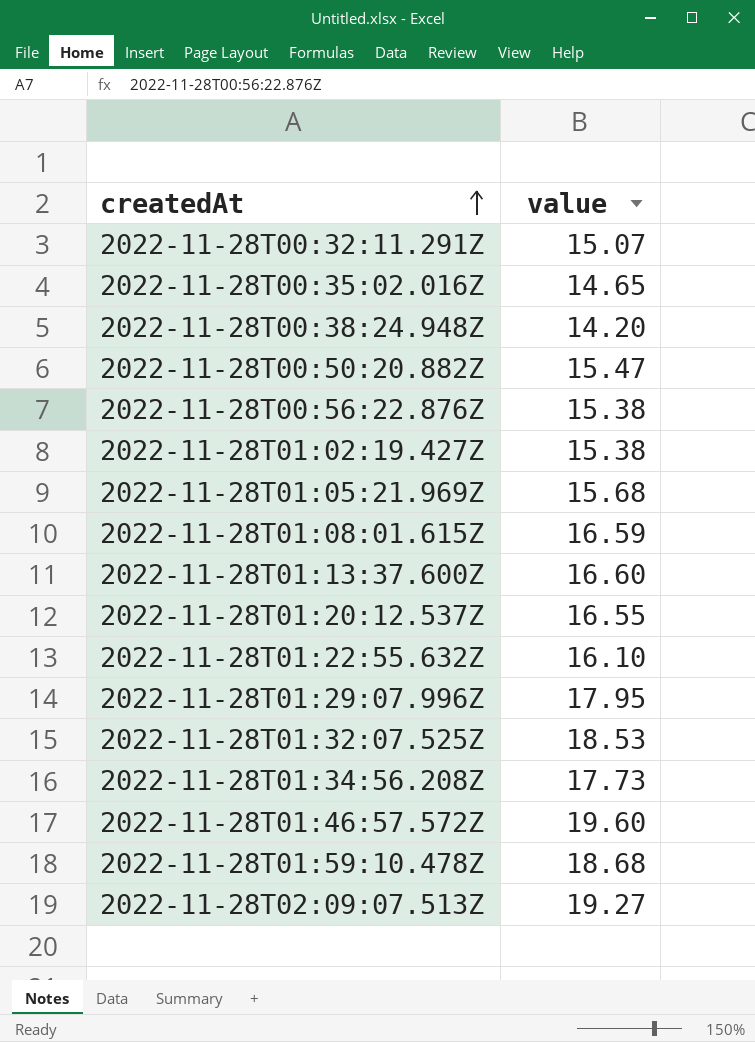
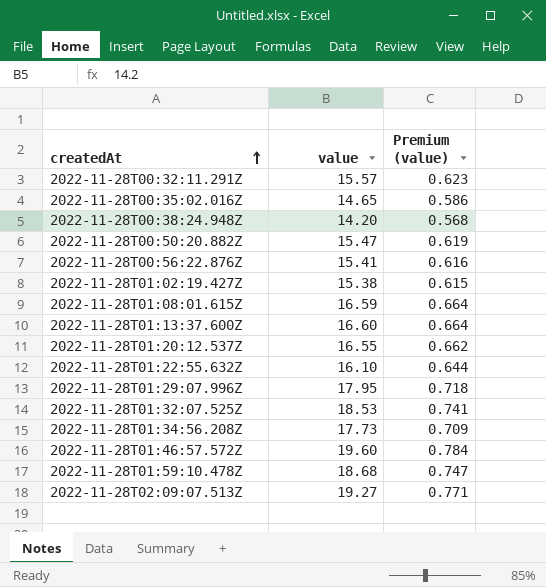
column Premium (value) | formula: none -> [value] * 0.04
row 2022-11-28T01:05:21.969Z: 15.68 -> none
2022-11-28T00:32:11.291Z | value: 15.07 -> 15.57
2022-11-28T00:56:22.876Z | value: 15.38 -> 15.41

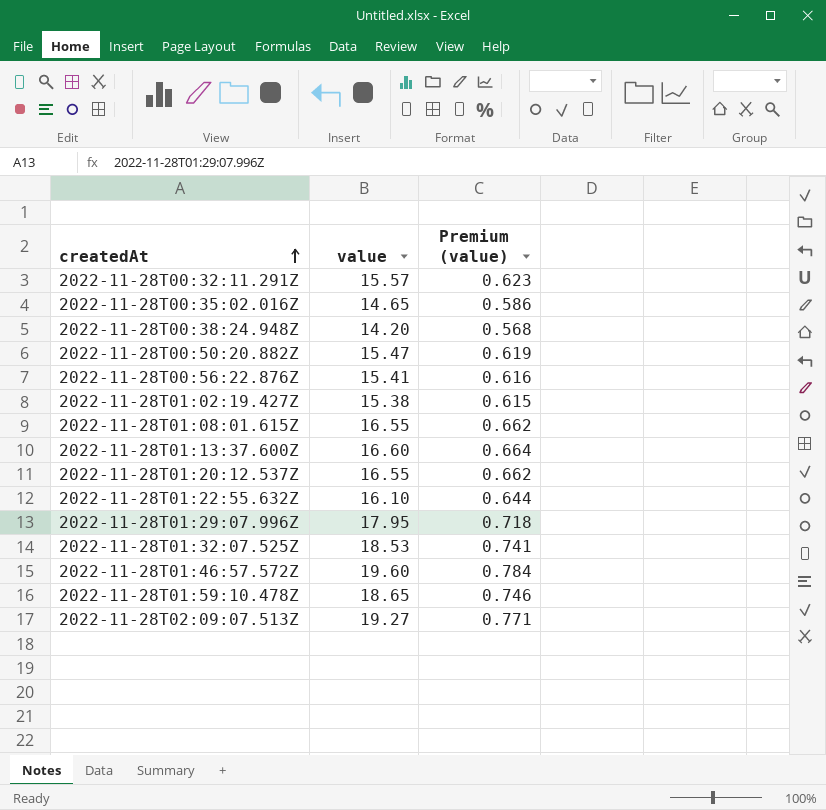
row 2022-11-28T01:34:56.208Z: 17.73 | 0.709 -> none
2022-11-28T01:08:01.615Z | value: 16.59 -> 16.55
2022-11-28T01:08:01.615Z | Premium (value): 0.664 -> 0.662
2022-11-28T01:59:10.478Z | value: 18.68 -> 18.65
2022-11-28T01:59:10.478Z | Premium (value): 0.747 -> 0.746

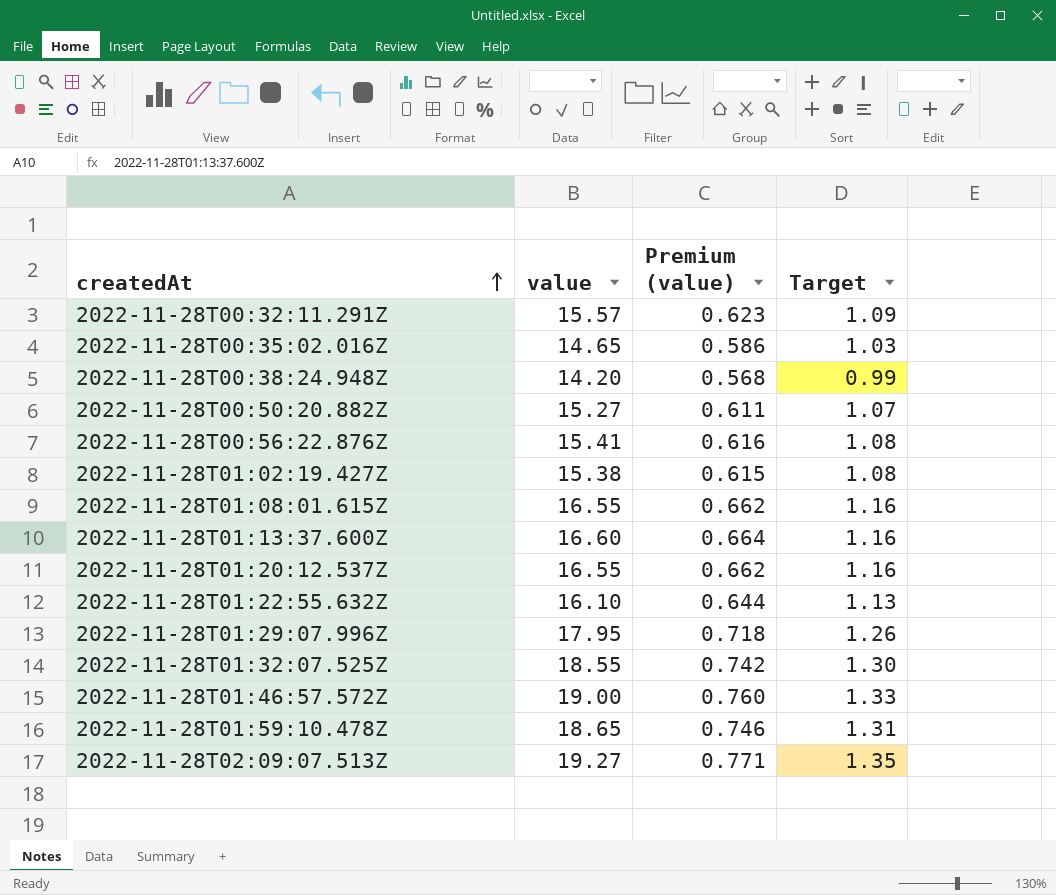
column Target | formula: none -> [value] * 0.07
2022-11-28T00:50:20.882Z | value: 15.47 -> 15.27
2022-11-28T00:50:20.882Z | Premium (value): 0.619 -> 0.611
2022-11-28T01:32:07.525Z | value: 18.53 -> 18.55
2022-11-28T01:32:07.525Z | Premium (value): 0.741 -> 0.742
2022-11-28T01:46:57.572Z | value: 19.60 -> 19.00
2022-11-28T01:46:57.572Z | Premium (value): 0.784 -> 0.760

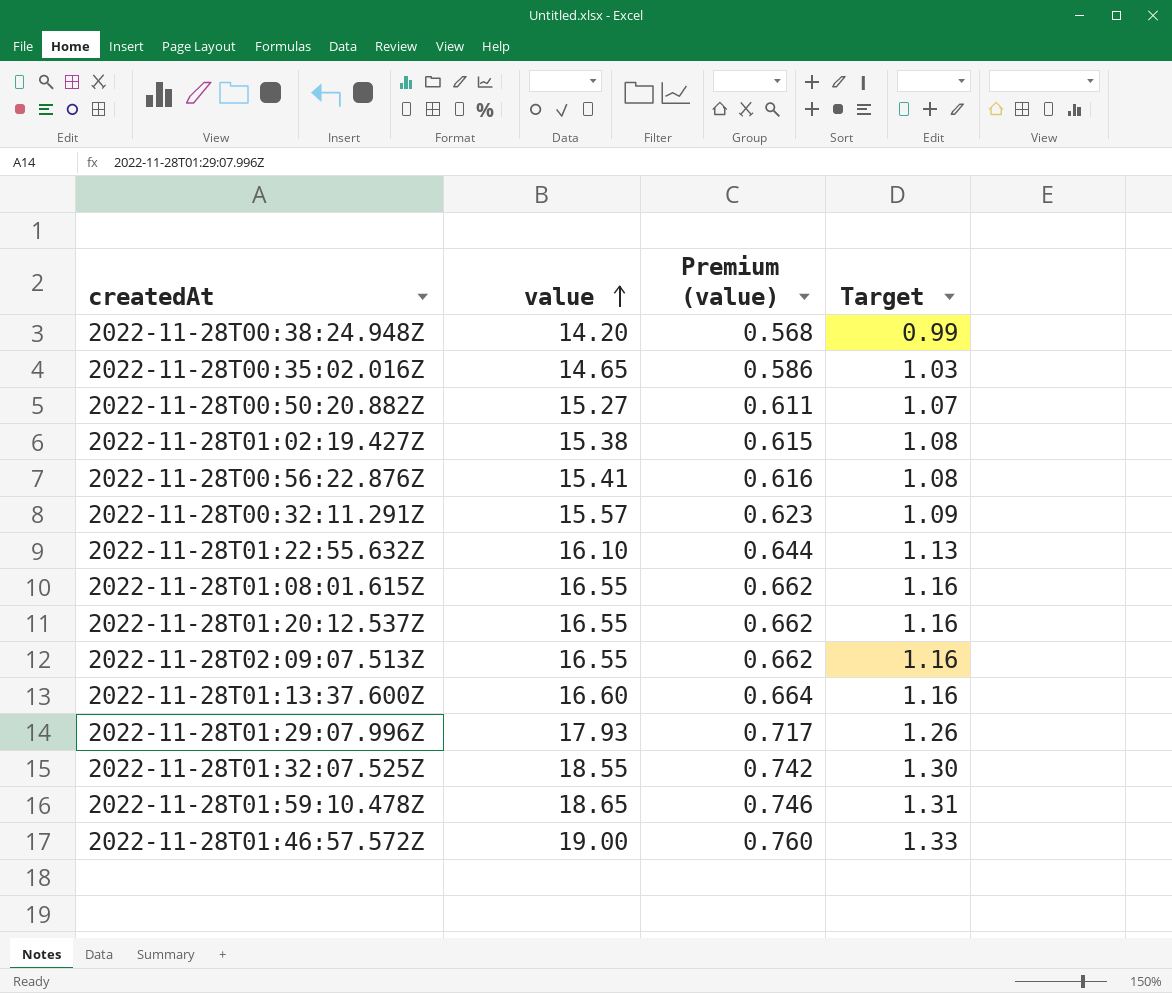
row order: createdAt ascending -> value ascending
2022-11-28T02:09:07.513Z | value: 19.27 -> 16.55
2022-11-28T02:09:07.513Z | Premium (value): 0.771 -> 0.662
2022-11-28T02:09:07.513Z | Target: 1.35 -> 1.16
2022-11-28T01:29:07.996Z | value: 17.95 -> 17.93
2022-11-28T01:29:07.996Z | Premium (value): 0.718 -> 0.717

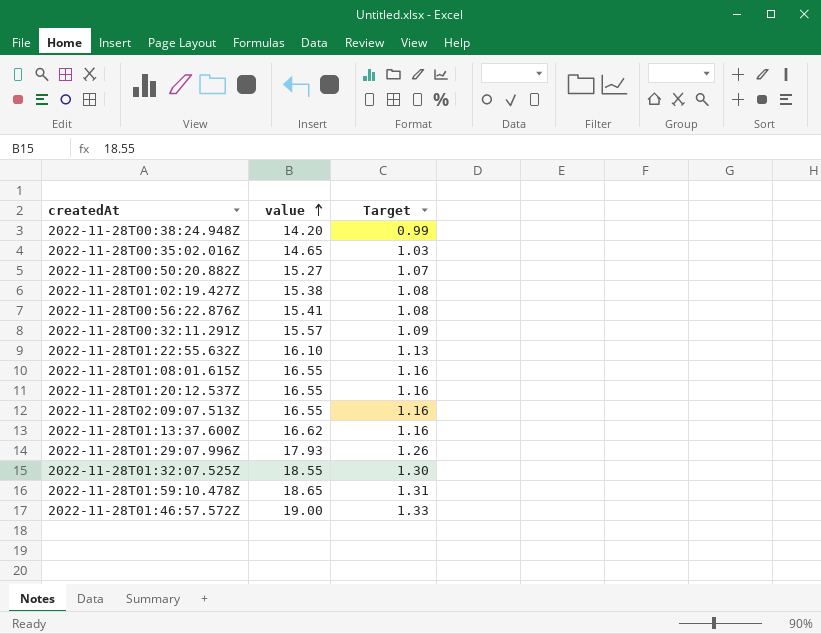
column Premium (value) | formula: [value] * 0.04 -> none
2022-11-28T01:13:37.600Z | value: 16.60 -> 16.62

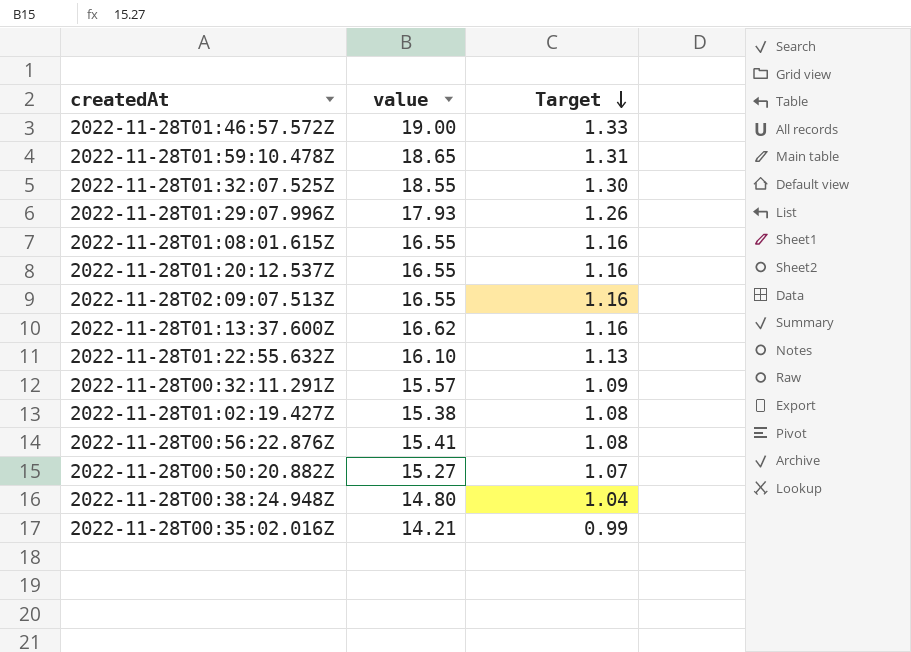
row order: value ascending -> Target descending
2022-11-28T00:38:24.948Z | value: 14.20 -> 14.80
2022-11-28T00:38:24.948Z | Target: 0.99 -> 1.04
2022-11-28T00:35:02.016Z | value: 14.65 -> 14.21
2022-11-28T00:35:02.016Z | Target: 1.03 -> 0.99

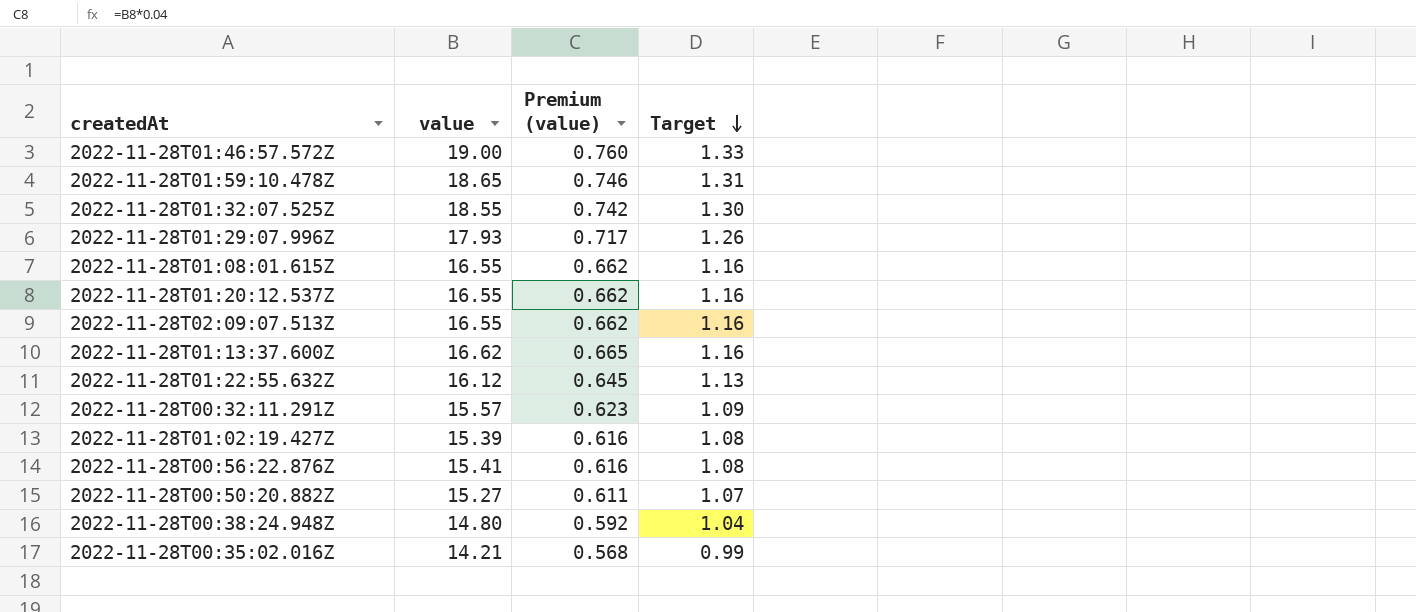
column Premium (value) | formula: none -> [value] * 0.04
2022-11-28T01:22:55.632Z | value: 16.10 -> 16.12
2022-11-28T01:02:19.427Z | value: 15.38 -> 15.39

